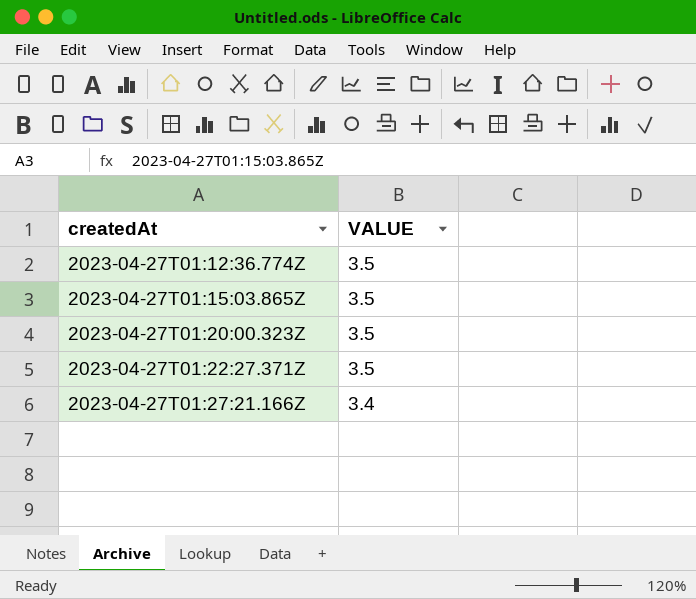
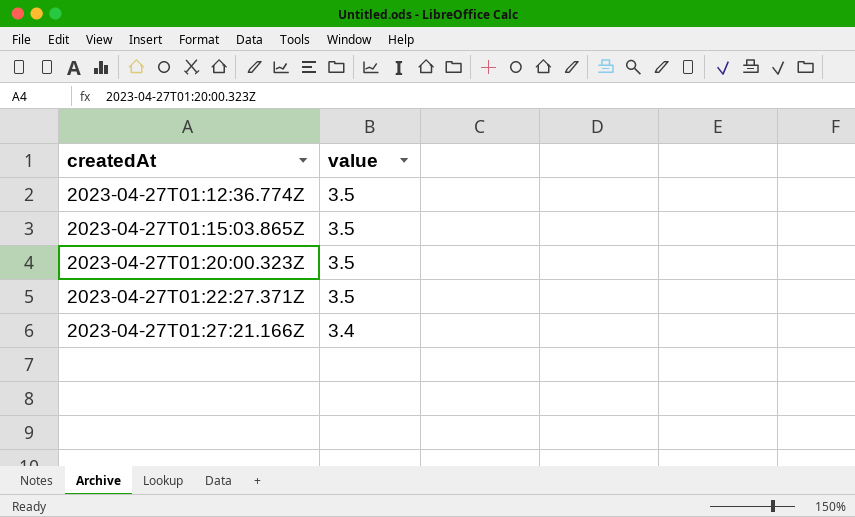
column name: VALUE -> value

